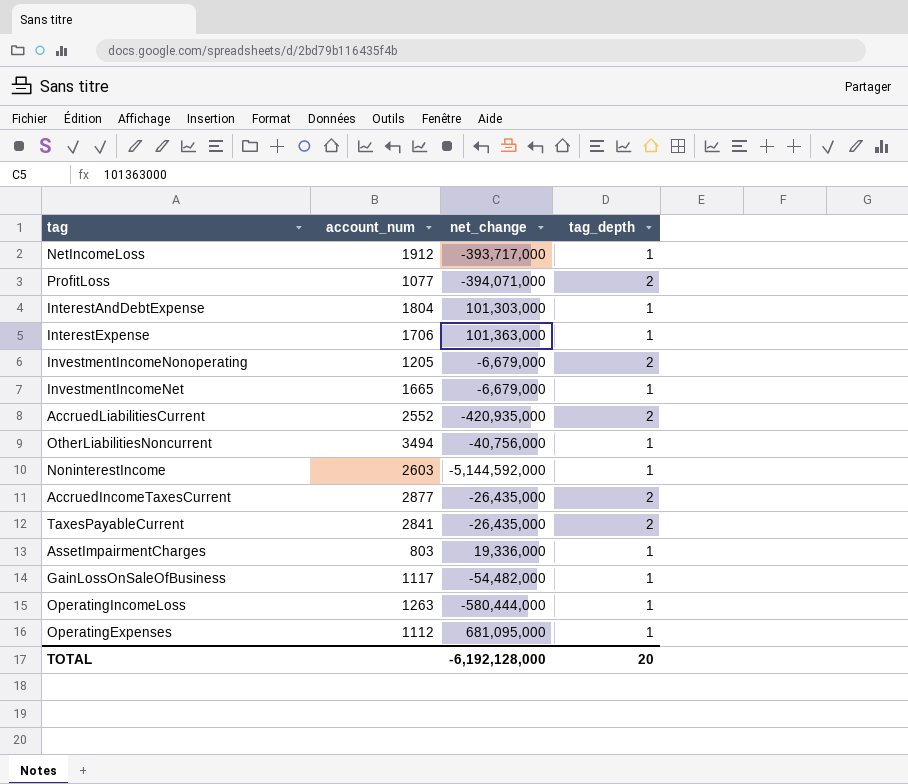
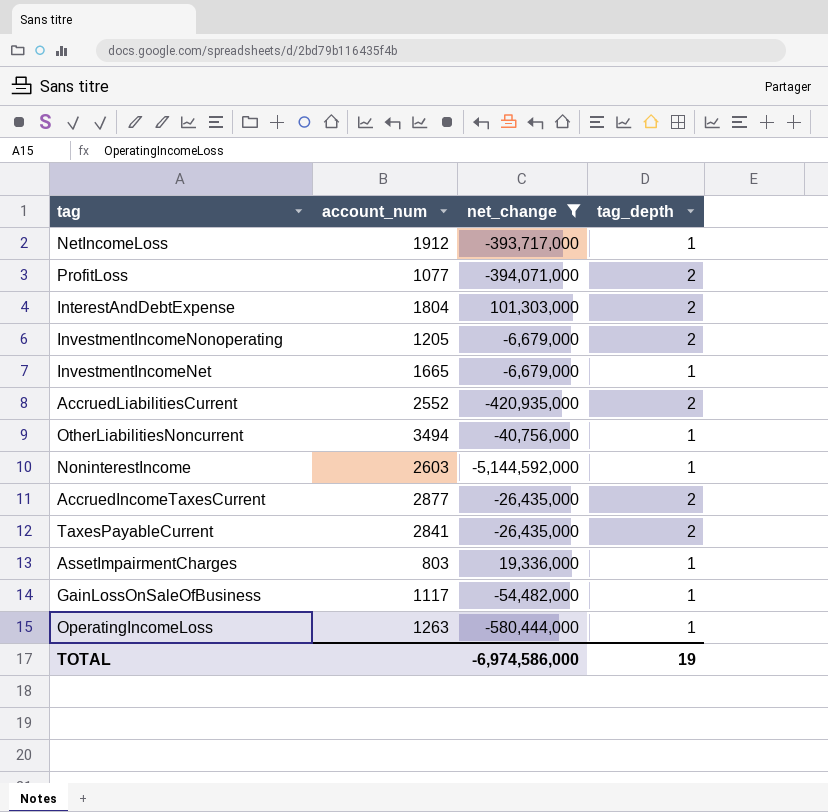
filter: none -> net_change <= 101,303,000
InterestAndDebtExpense | tag_depth: 1 -> 2
TOTAL | net_change: -6,192,128,000 -> -6,974,586,000
TOTAL | tag_depth: 20 -> 19

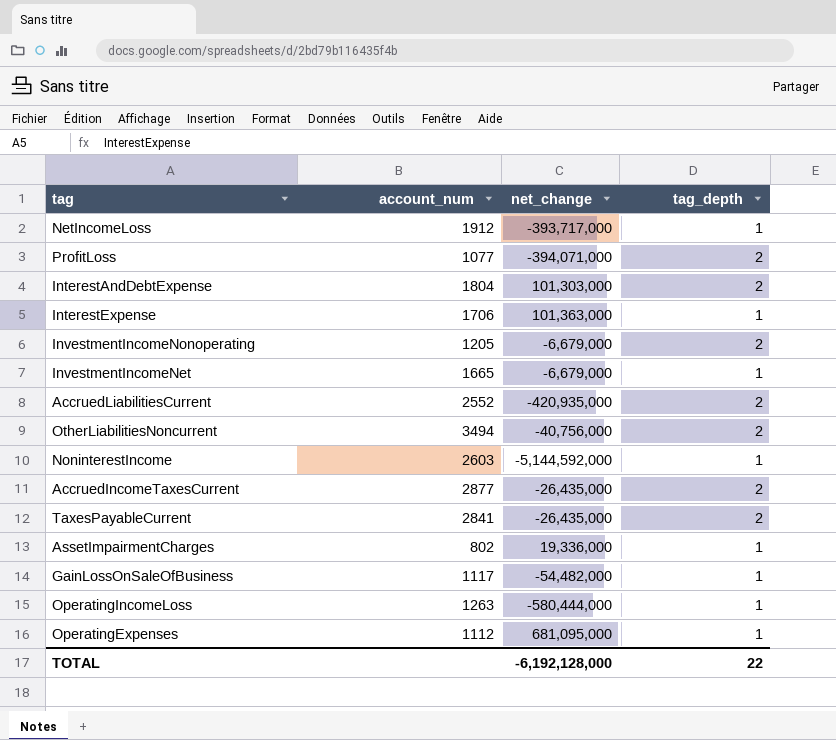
filter: net_change <= 101,303,000 -> none
OtherLiabilitiesNoncurrent | tag_depth: 1 -> 2
AssetImpairmentCharges | account_num: 803 -> 802
TOTAL | net_change: -6,974,586,000 -> -6,192,128,000
TOTAL | tag_depth: 19 -> 22

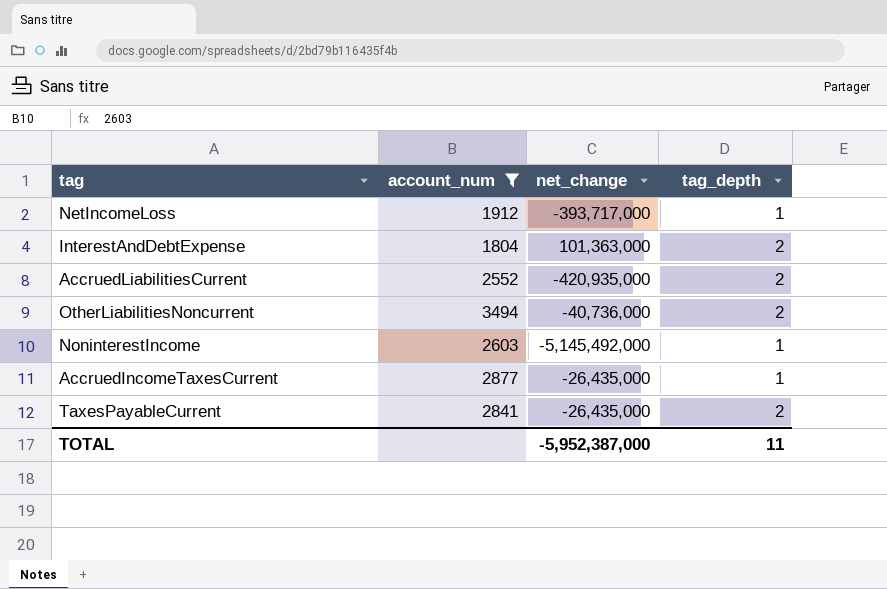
filter: none -> account_num >= 1804
InterestAndDebtExpense | net_change: 101,303,000 -> 101,363,000
OtherLiabilitiesNoncurrent | net_change: -40,756,000 -> -40,736,000
NoninterestIncome | net_change: -5,144,592,000 -> -5,145,492,000
AccruedIncomeTaxesCurrent | tag_depth: 2 -> 1
TOTAL | net_change: -6,192,128,000 -> -5,952,387,000
TOTAL | tag_depth: 22 -> 11

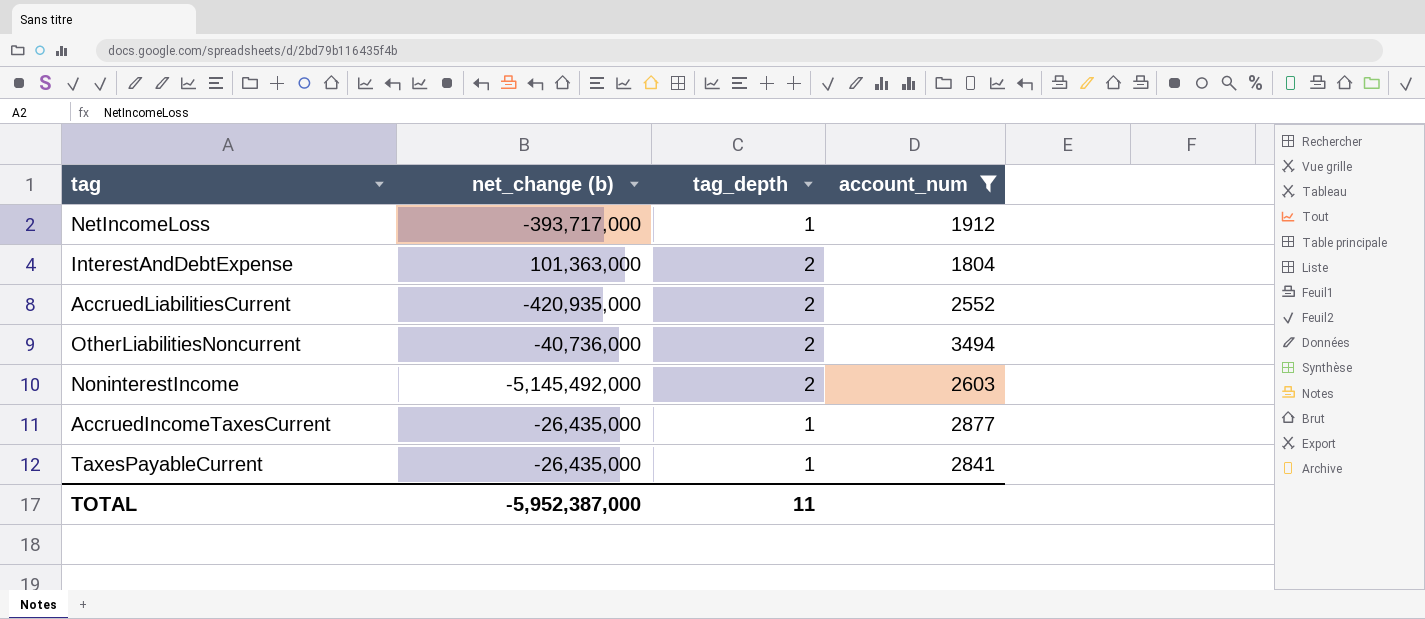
column name: net_change -> net_change (b)
column account_num | position: 2 -> 4
NoninterestIncome | tag_depth: 1 -> 2
TaxesPayableCurrent | tag_depth: 2 -> 1

